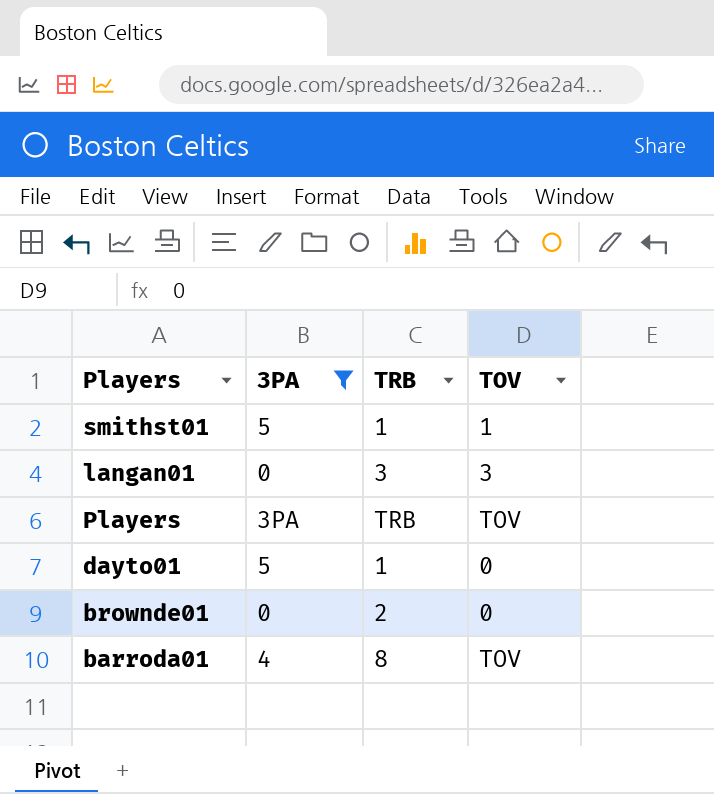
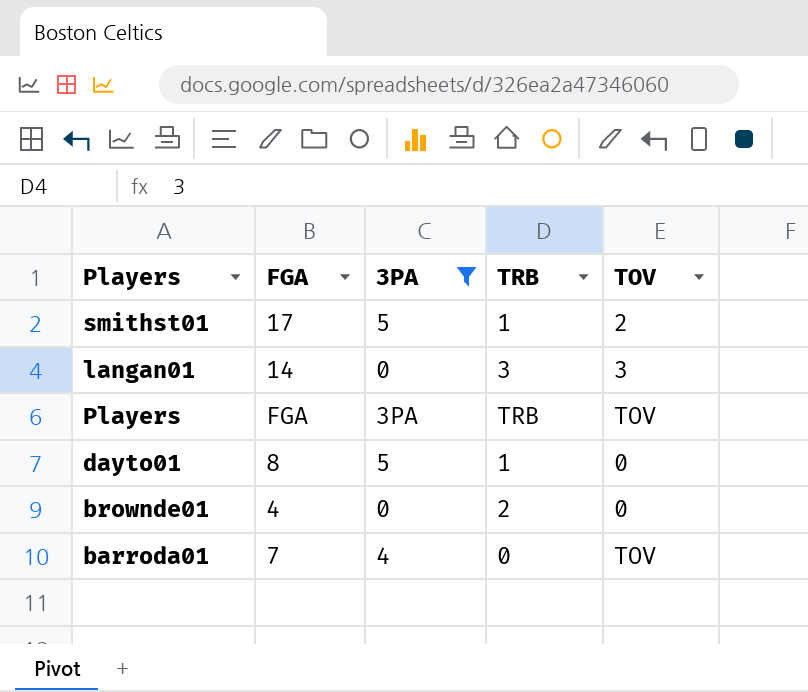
column FGA | position: none -> 2
smithst01 | TOV: 1 -> 2
barroda01 | TRB: 8 -> 0

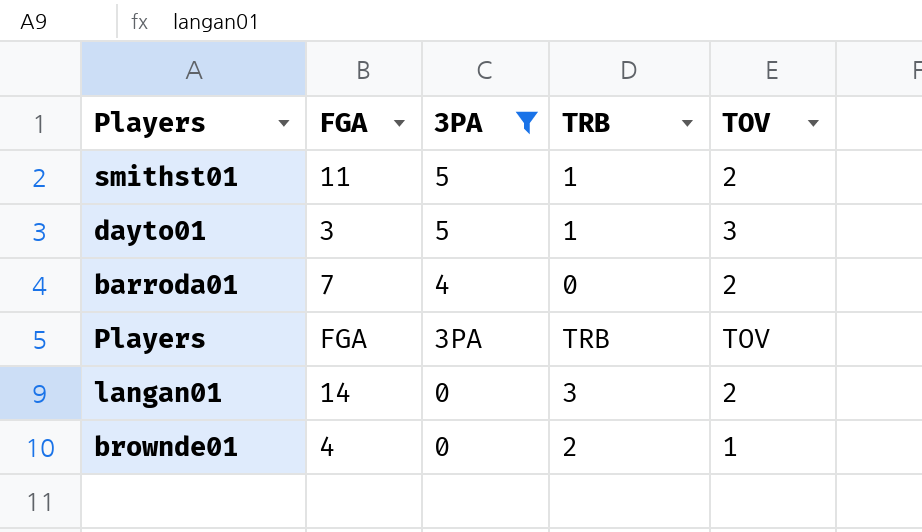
row order: none -> 3PA descending
smithst01 | FGA: 17 -> 11
dayto01 | FGA: 8 -> 3
dayto01 | TOV: 0 -> 3
barroda01 | TOV: TOV -> 2
langan01 | TOV: 3 -> 2
brownde01 | TOV: 0 -> 1

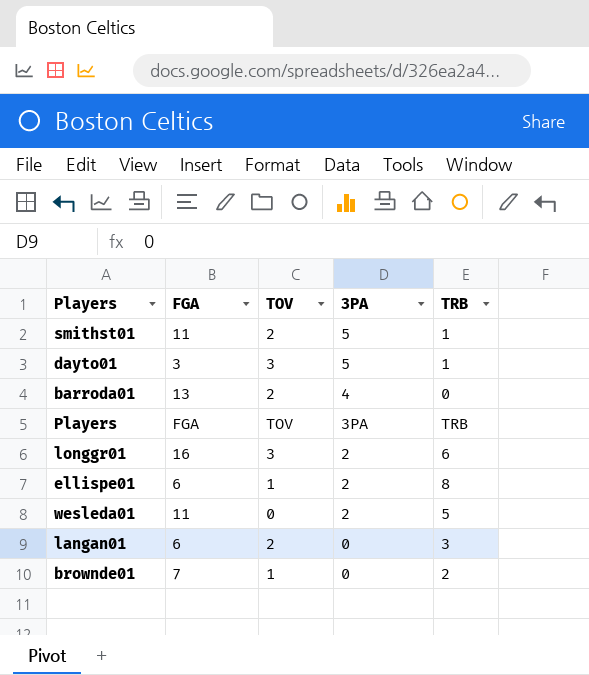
filter: 3PA != 2 -> none
column TOV | position: 5 -> 3
barroda01 | FGA: 7 -> 13
langan01 | FGA: 14 -> 6
brownde01 | FGA: 4 -> 7

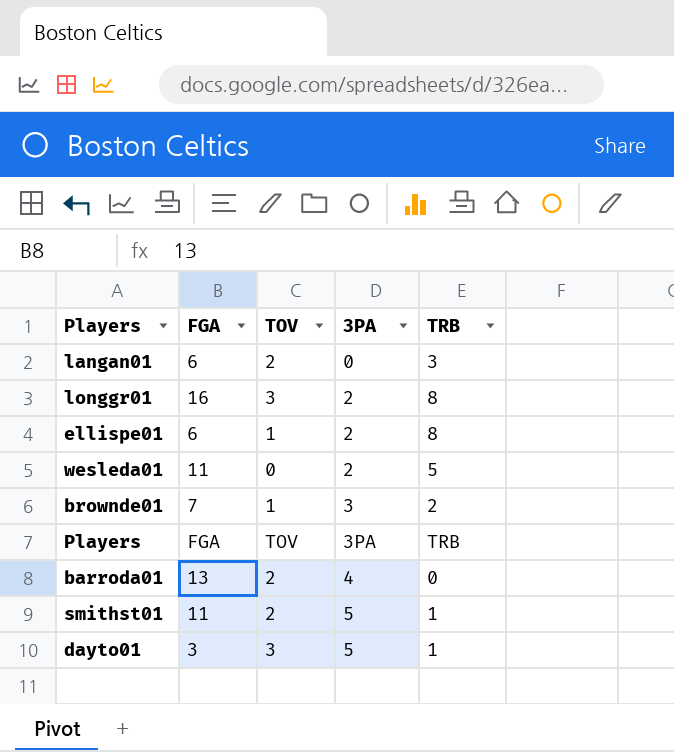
row order: 3PA descending -> 3PA ascending
longgr01 | TRB: 6 -> 8
brownde01 | 3PA: 0 -> 3

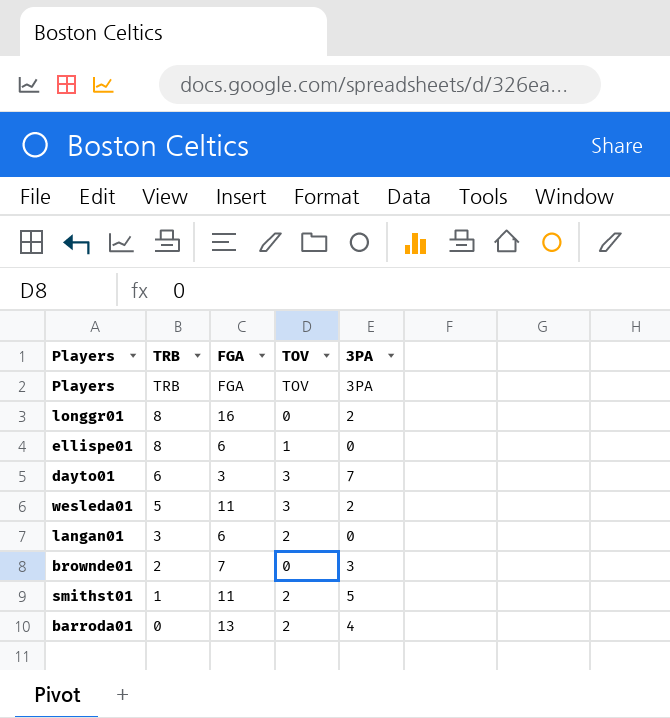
row order: 3PA ascending -> TRB descending
column TRB | position: 5 -> 2
longgr01 | TOV: 3 -> 0
ellispe01 | 3PA: 2 -> 0
dayto01 | TRB: 1 -> 6
dayto01 | 3PA: 5 -> 7
wesleda01 | TOV: 0 -> 3
brownde01 | TOV: 1 -> 0

